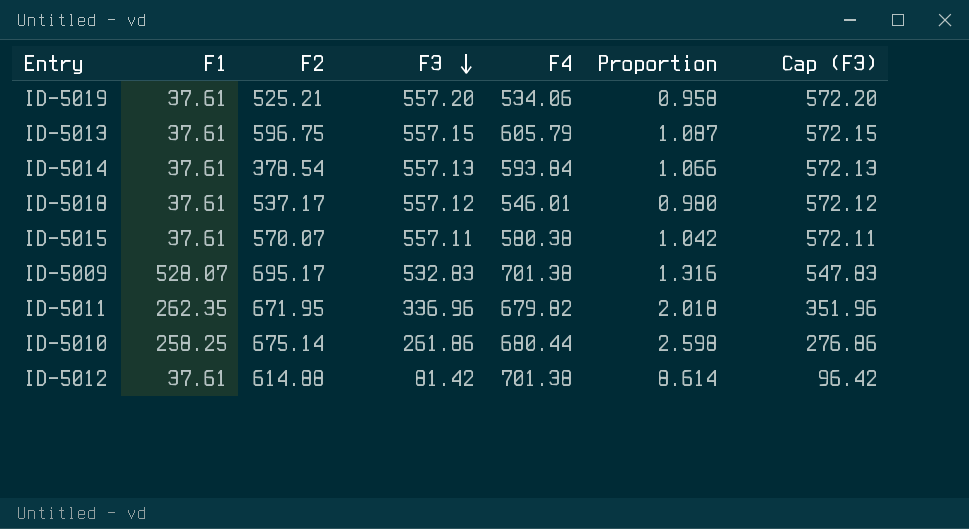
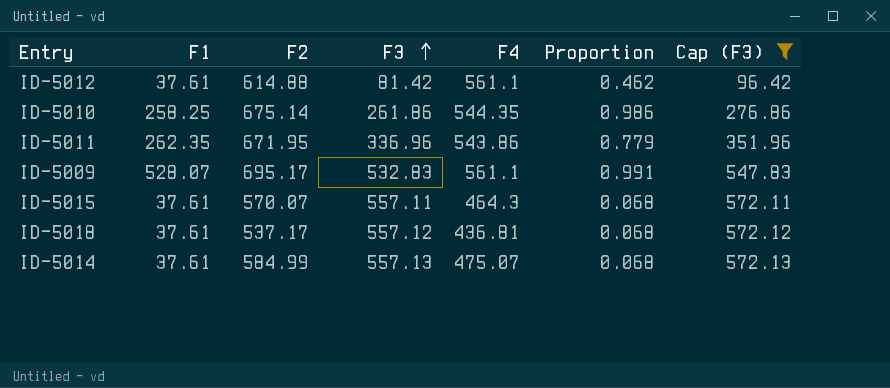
filter: none -> Cap (F3) <= 572.13
row order: F3 descending -> F3 ascending
column Proportion | formula: [F4] / [F3] -> [F1] / [F3]
ID-5012 | F4: 701.38 -> 561.1
ID-5010 | F4: 680.44 -> 544.35
ID-5011 | F4: 679.82 -> 543.86
ID-5009 | F4: 701.38 -> 561.1
ID-5015 | F4: 580.38 -> 464.3
ID-5018 | F4: 546.01 -> 436.81
ID-5014 | F2: 378.54 -> 584.99
ID-5014 | F4: 593.84 -> 475.07

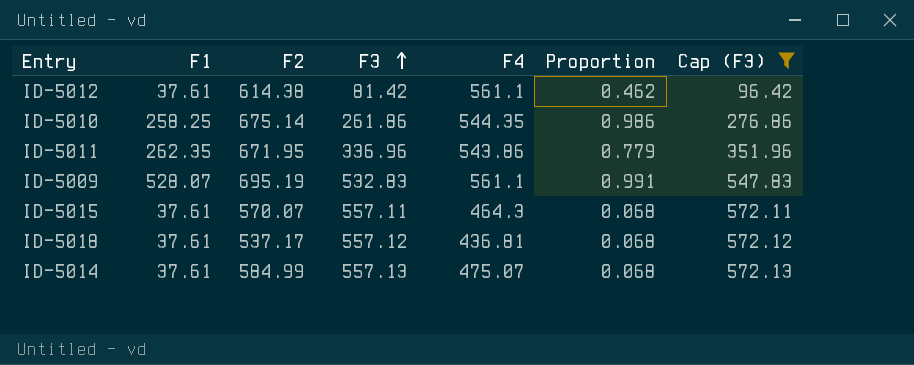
ID-5012 | F2: 614.88 -> 614.38
ID-5009 | F2: 695.17 -> 695.19

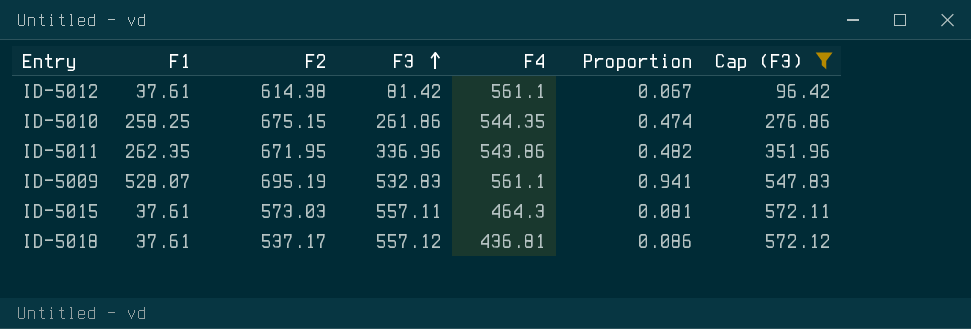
column Proportion | formula: [F1] / [F3] -> [F1] / [F4]
row ID-5014: 37.61 | 584.99 | 557.13 | 475.07 | 0.068 | 572.13 -> none
ID-5010 | F2: 675.14 -> 675.15
ID-5015 | F2: 570.07 -> 573.03

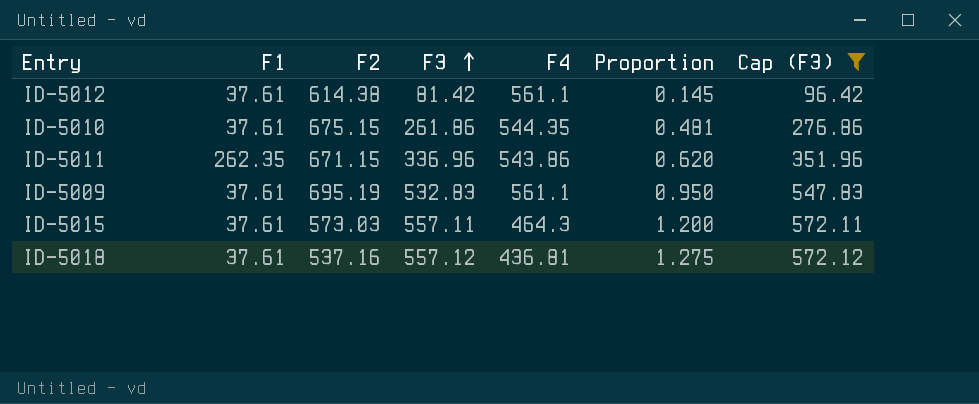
column Proportion | formula: [F1] / [F4] -> [F3] / [F4]
ID-5010 | F1: 258.25 -> 37.61
ID-5011 | F2: 671.95 -> 671.15
ID-5009 | F1: 528.07 -> 37.61
ID-5018 | F2: 537.17 -> 537.16

